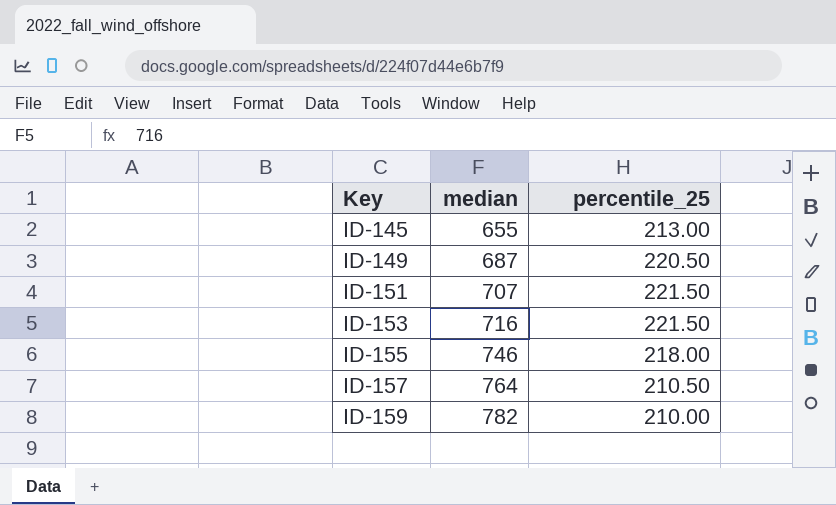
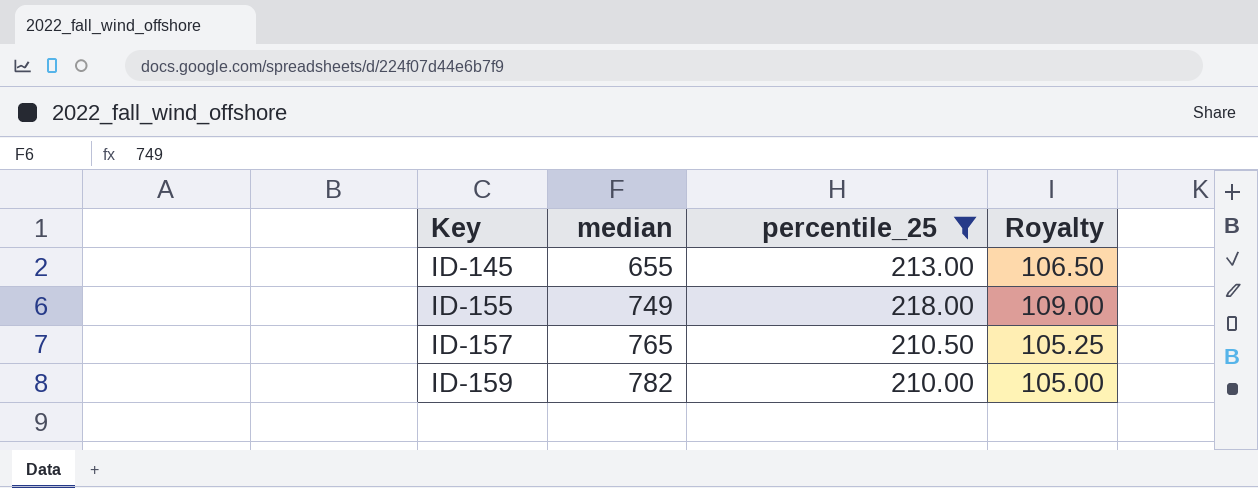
filter: none -> percentile_25 <= 218.00
column Royalty | formula: none -> [percentile_25] * 0.5
ID-155 | median: 746 -> 749
ID-157 | median: 764 -> 765

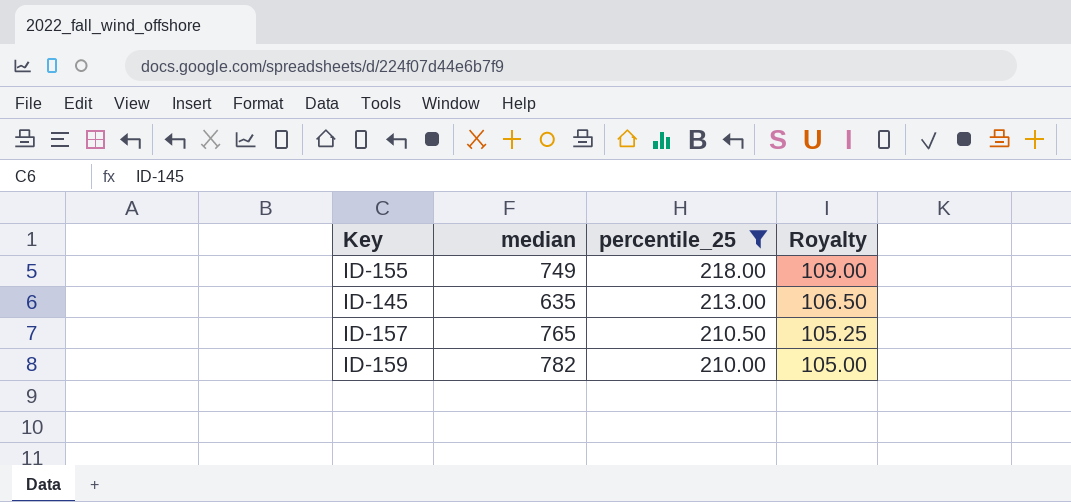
row order: Key ascending -> percentile_25 descending
ID-145 | median: 655 -> 635

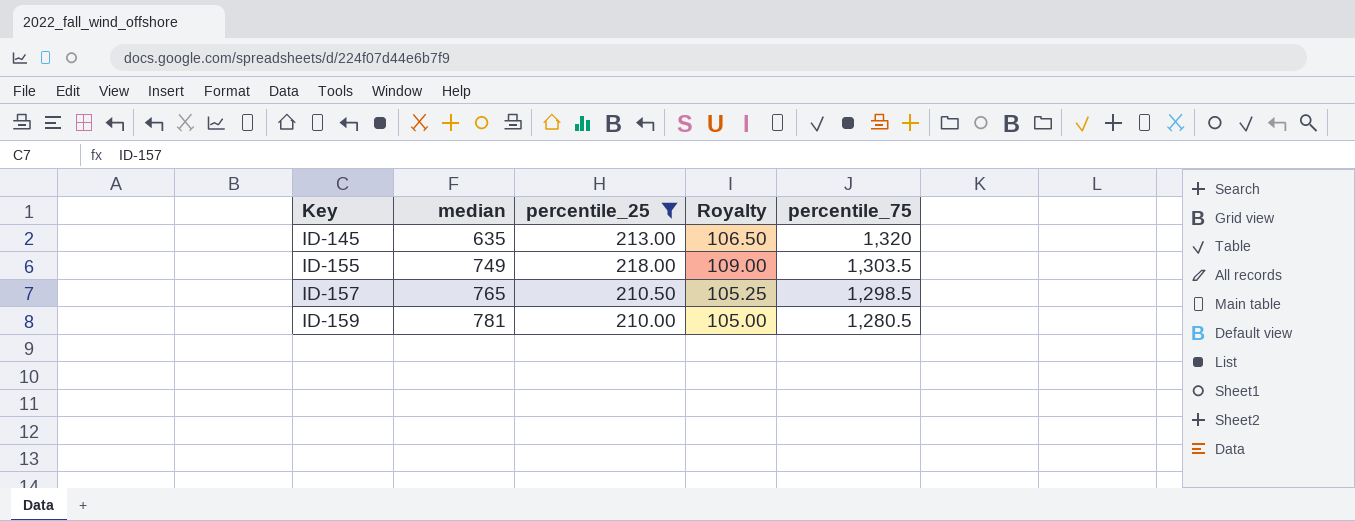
row order: percentile_25 descending -> Key ascending
column percentile_75 | position: none -> 5
ID-159 | median: 782 -> 781

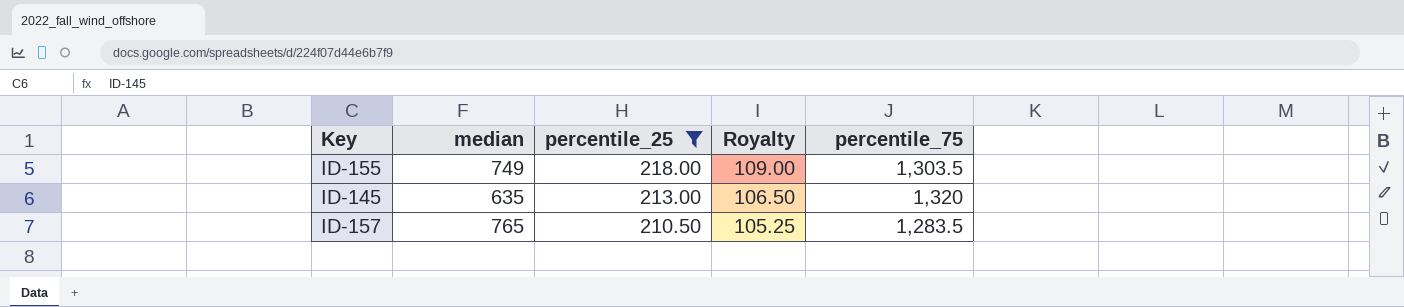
row order: Key ascending -> percentile_25 descending
row ID-159: 781 | 210.00 | 105.00 | 1,280.5 -> none
ID-157 | percentile_75: 1,298.5 -> 1,283.5

